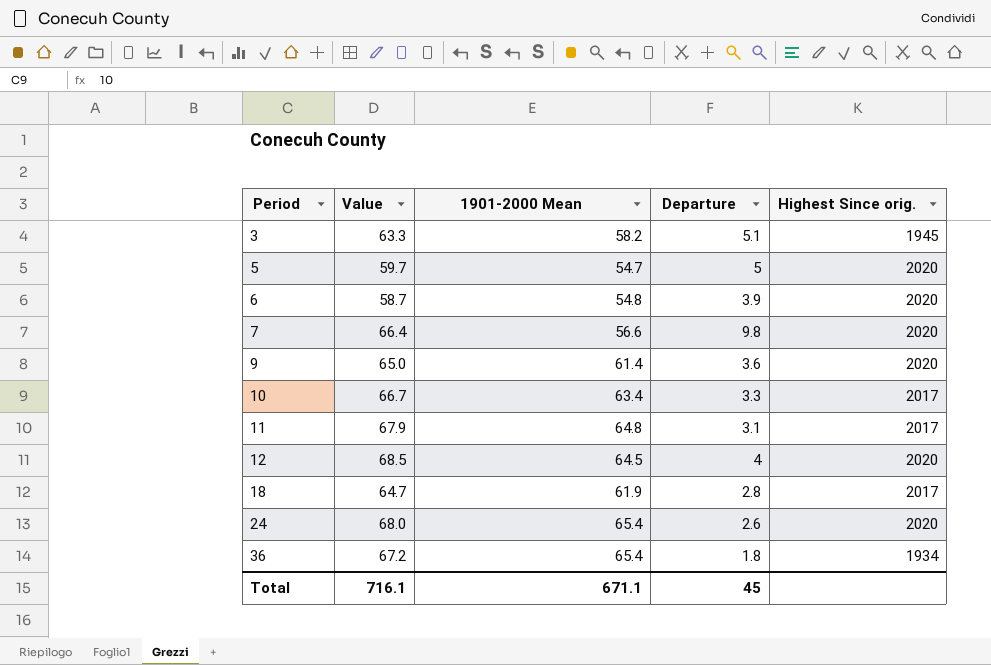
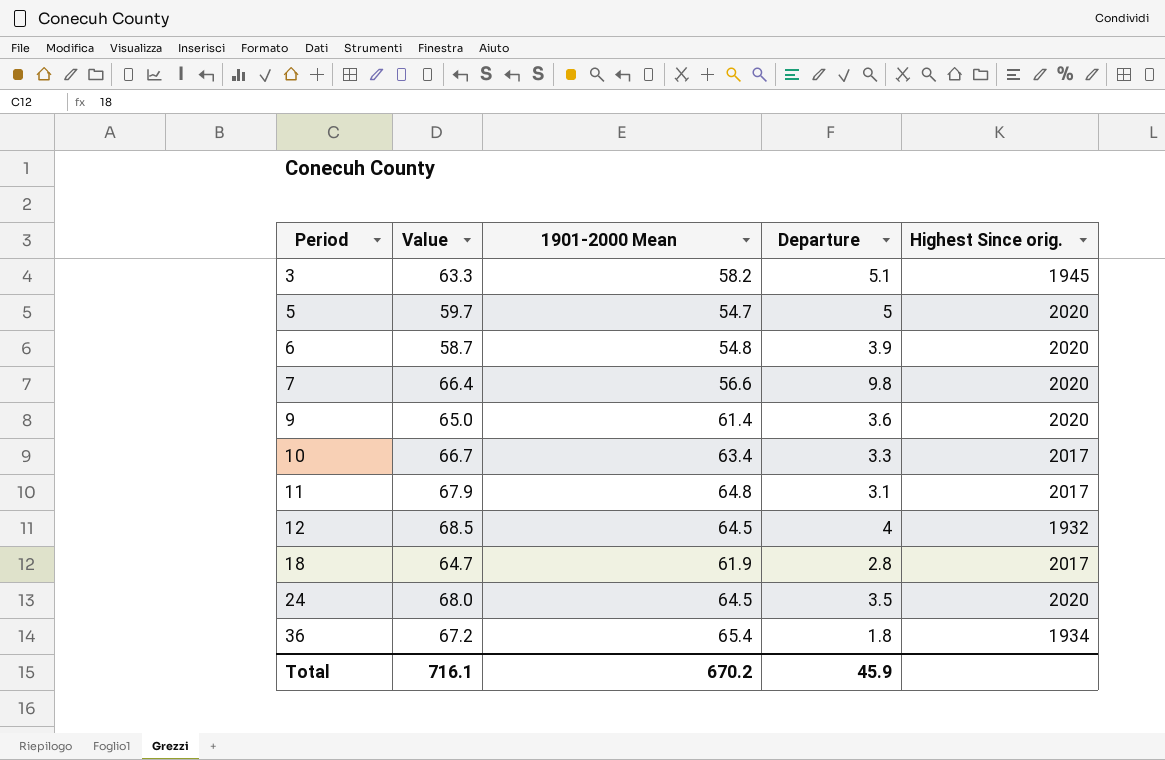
12 | Highest Since orig.: 2020 -> 1932
24 | 1901-2000 Mean: 65.4 -> 64.5
24 | Departure: 2.6 -> 3.5
Total | 1901-2000 Mean: 671.1 -> 670.2
Total | Departure: 45 -> 45.9

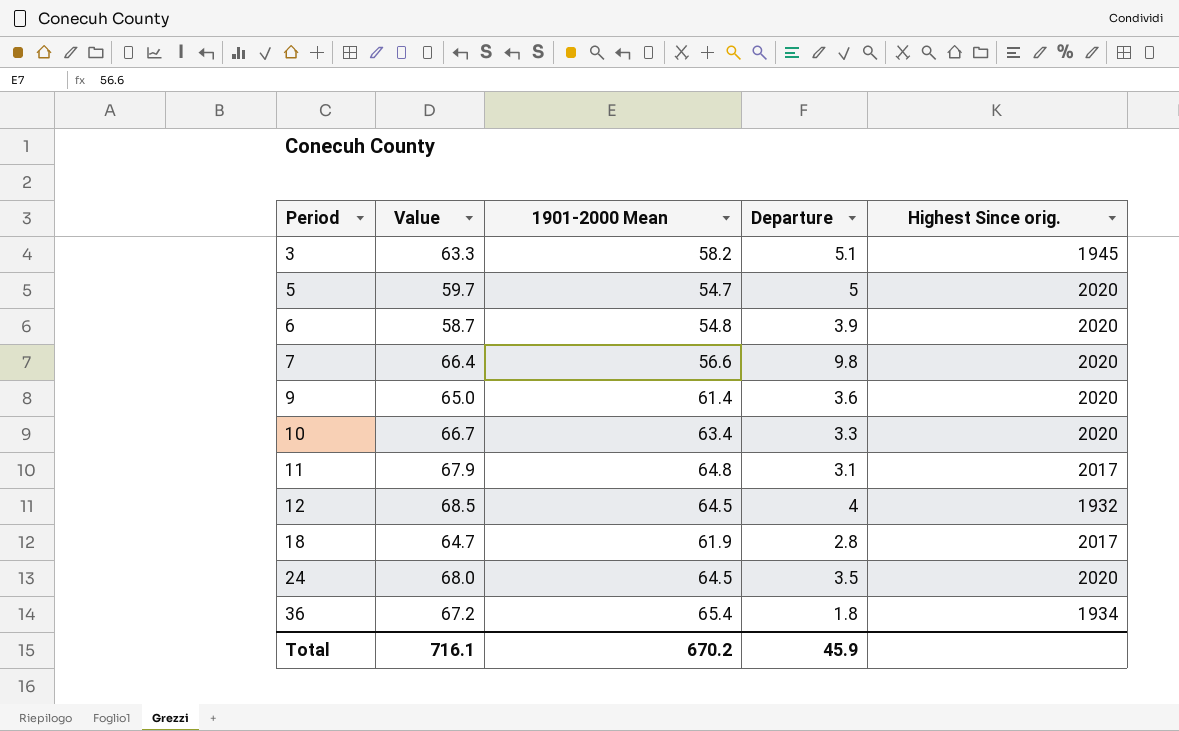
10 | Highest Since orig.: 2017 -> 2020

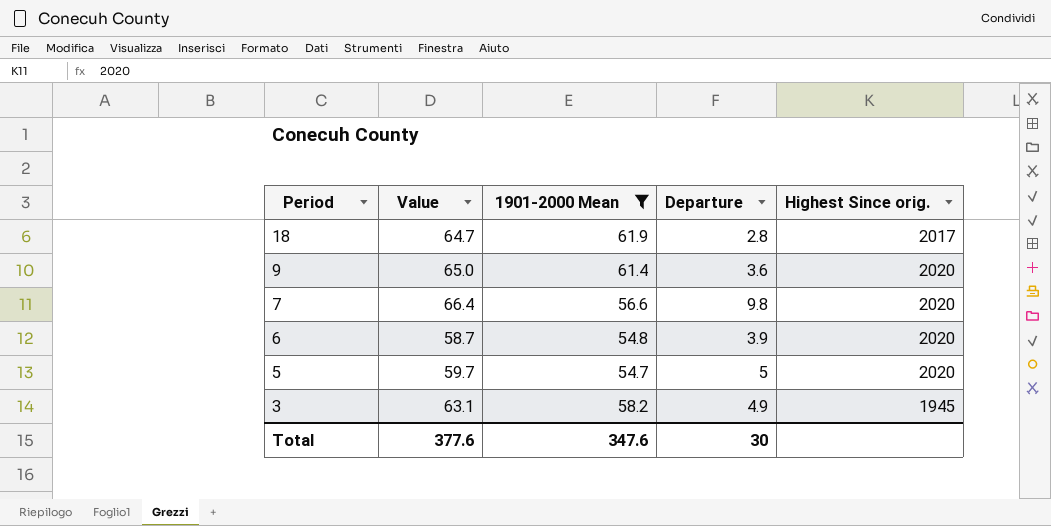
filter: none -> 1901-2000 Mean <= 61.9
row order: Period ascending -> Period descending
3 | Value: 63.3 -> 63.1
3 | Departure: 5.1 -> 4.9
Total | Value: 716.1 -> 377.6
Total | 1901-2000 Mean: 670.2 -> 347.6
Total | Departure: 45.9 -> 30

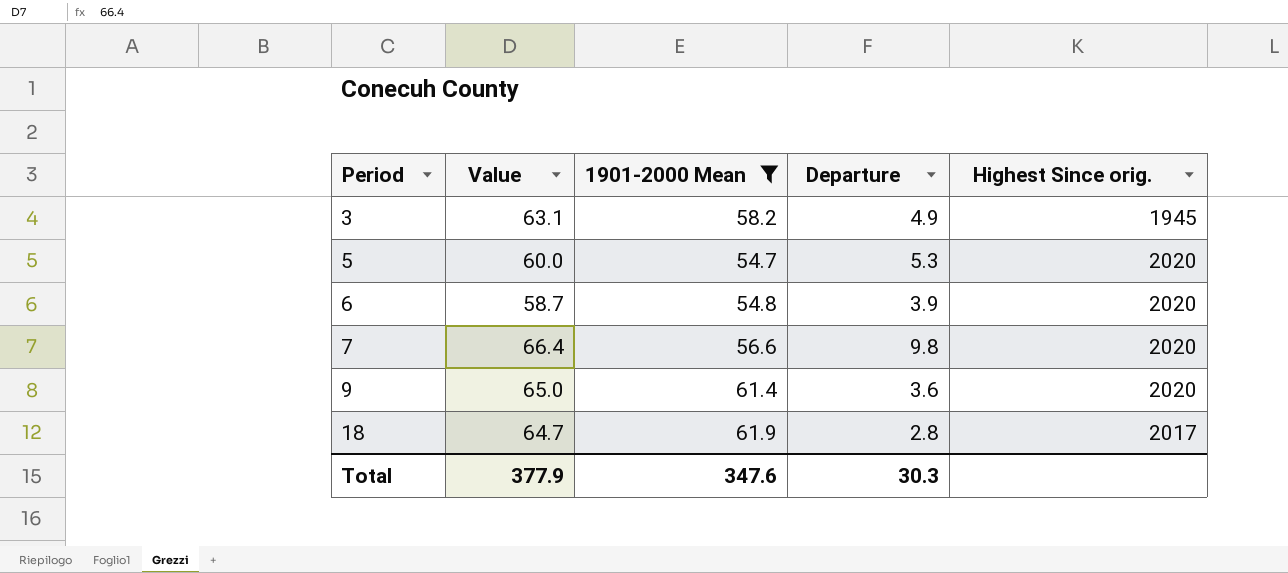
row order: Period descending -> Period ascending
5 | Value: 59.7 -> 60.0
5 | Departure: 5 -> 5.3
Total | Value: 377.6 -> 377.9
Total | Departure: 30 -> 30.3

